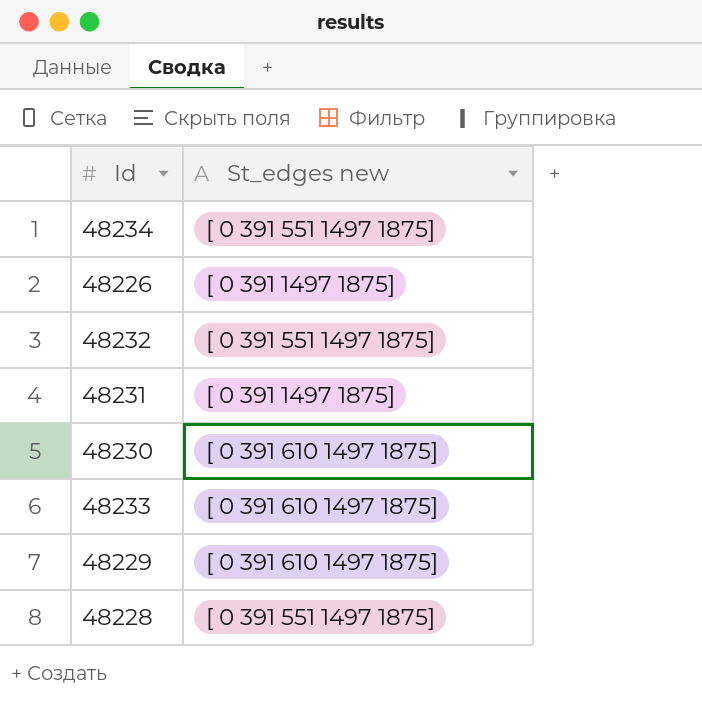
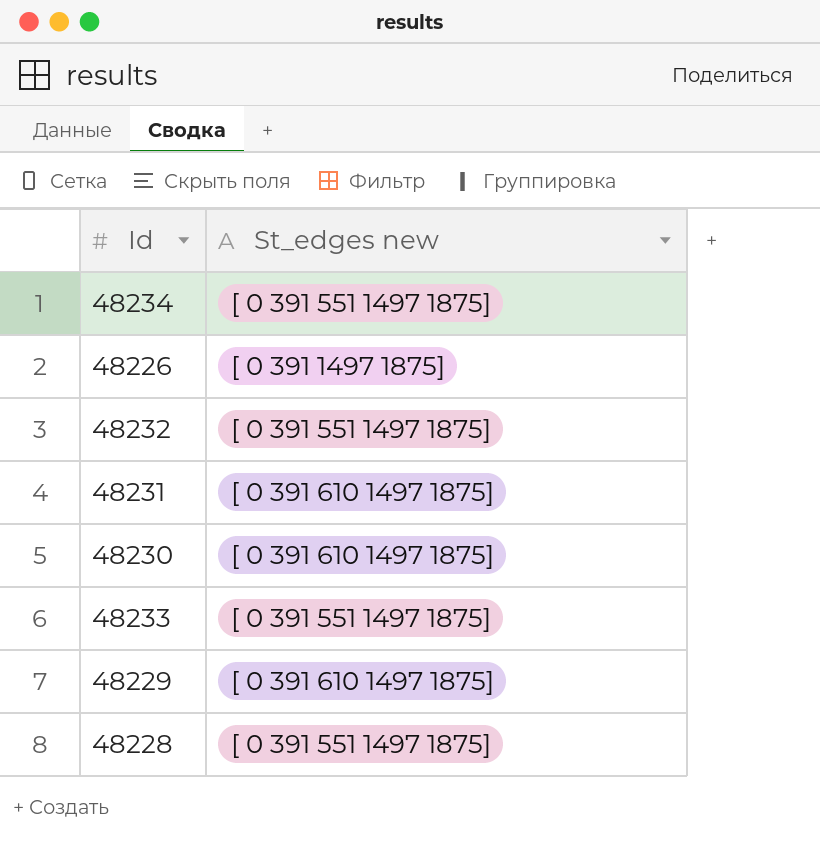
48231 | St_edges new: [ 0 391 1497 1875] -> [ 0 391 610 1497 1875]
48233 | St_edges new: [ 0 391 610 1497 1875] -> [ 0 391 551 1497 1875]

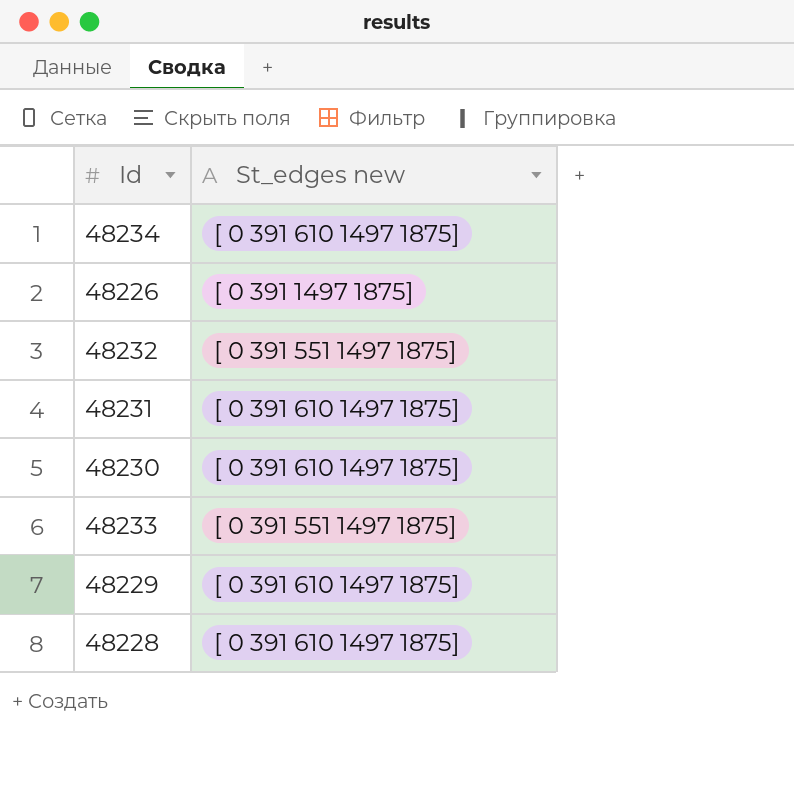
48234 | St_edges new: [ 0 391 551 1497 1875] -> [ 0 391 610 1497 1875]
48228 | St_edges new: [ 0 391 551 1497 1875] -> [ 0 391 610 1497 1875]

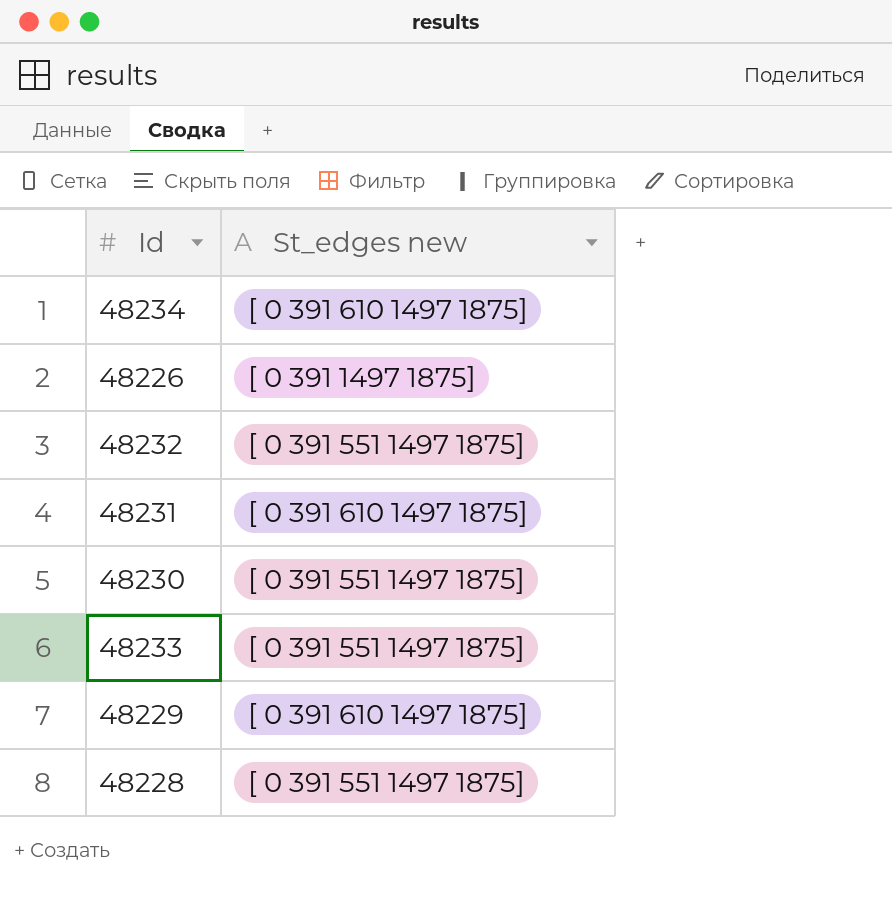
48230 | St_edges new: [ 0 391 610 1497 1875] -> [ 0 391 551 1497 1875]
48228 | St_edges new: [ 0 391 610 1497 1875] -> [ 0 391 551 1497 1875]

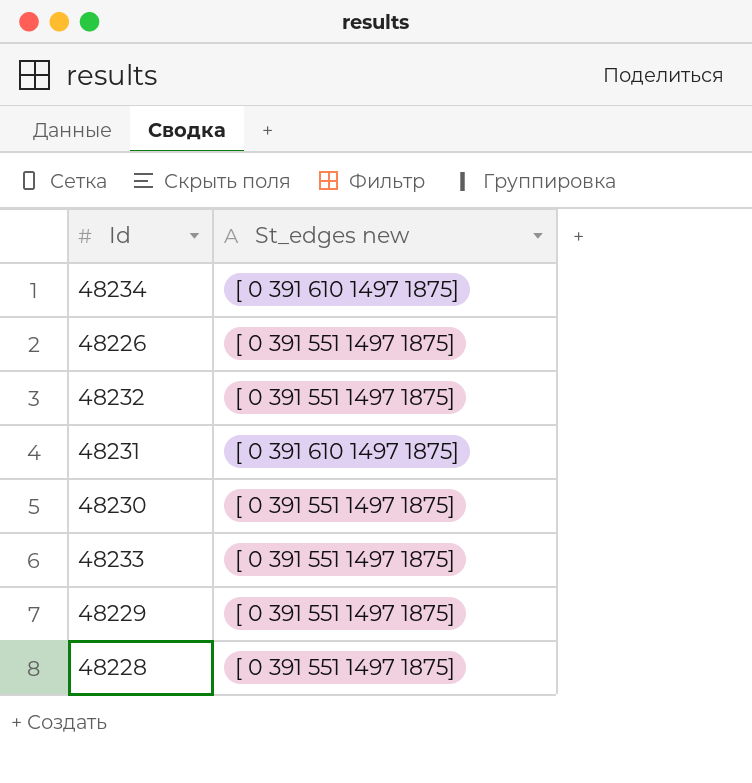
48226 | St_edges new: [ 0 391 1497 1875] -> [ 0 391 551 1497 1875]
48229 | St_edges new: [ 0 391 610 1497 1875] -> [ 0 391 551 1497 1875]

